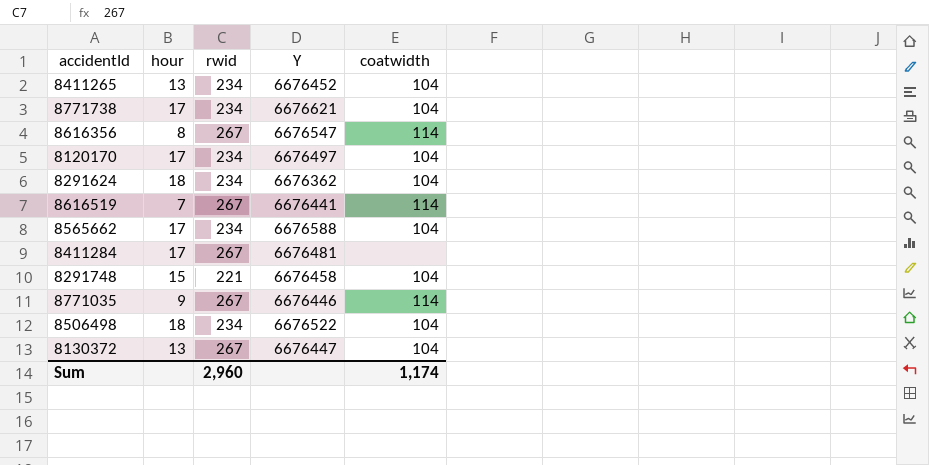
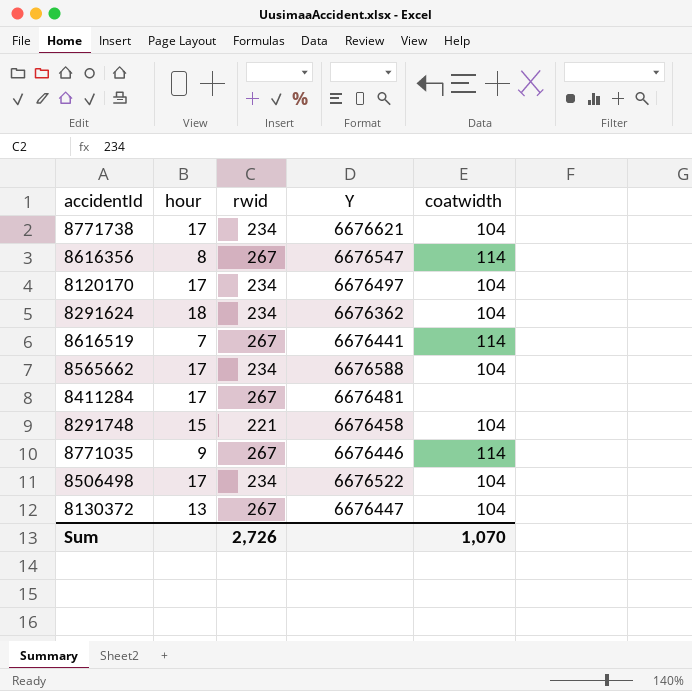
row 8411265: 13 | 234 | 6676452 | 104 -> none
8506498 | hour: 18 -> 17
Sum | rwid: 2,960 -> 2,726
Sum | coatwidth: 1,174 -> 1,070

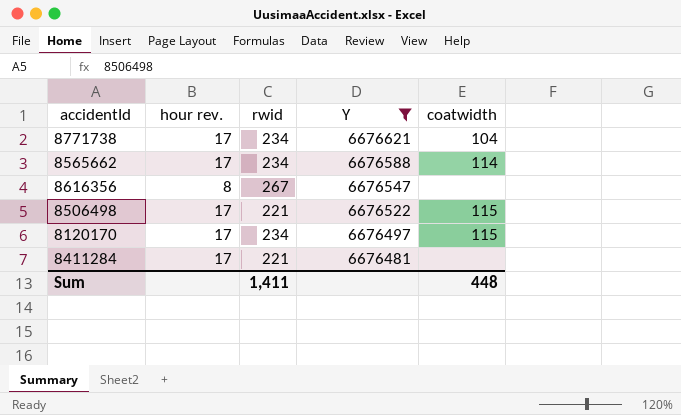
filter: none -> Y >= 6676481
row order: none -> Y descending
column name: hour -> hour rev.
8565662 | coatwidth: 104 -> 114
8616356 | coatwidth: 114 -> none
8506498 | rwid: 234 -> 221
8506498 | coatwidth: 104 -> 115
8120170 | coatwidth: 104 -> 115
8411284 | rwid: 267 -> 221
Sum | rwid: 2,726 -> 1,411
Sum | coatwidth: 1,070 -> 448

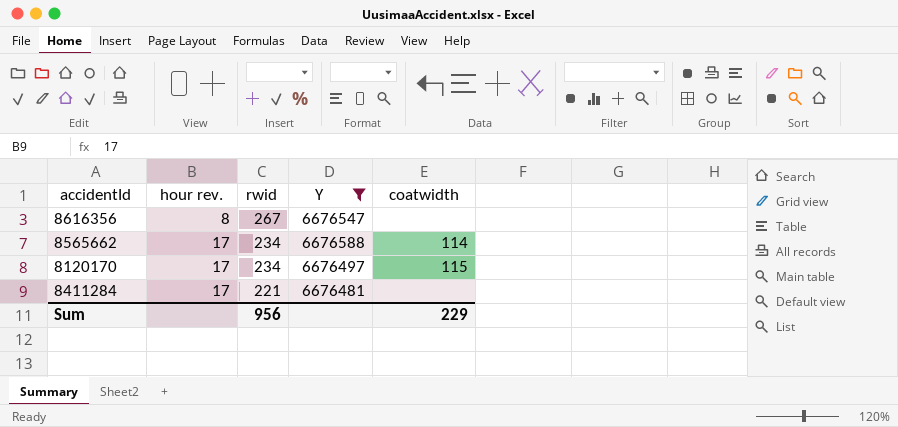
row order: Y descending -> hour rev. ascending
row 8771738: 17 | 234 | 6676621 | 104 -> none
row 8506498: 17 | 221 | 6676522 | 115 -> none
Sum | rwid: 1,411 -> 956
Sum | coatwidth: 448 -> 229

